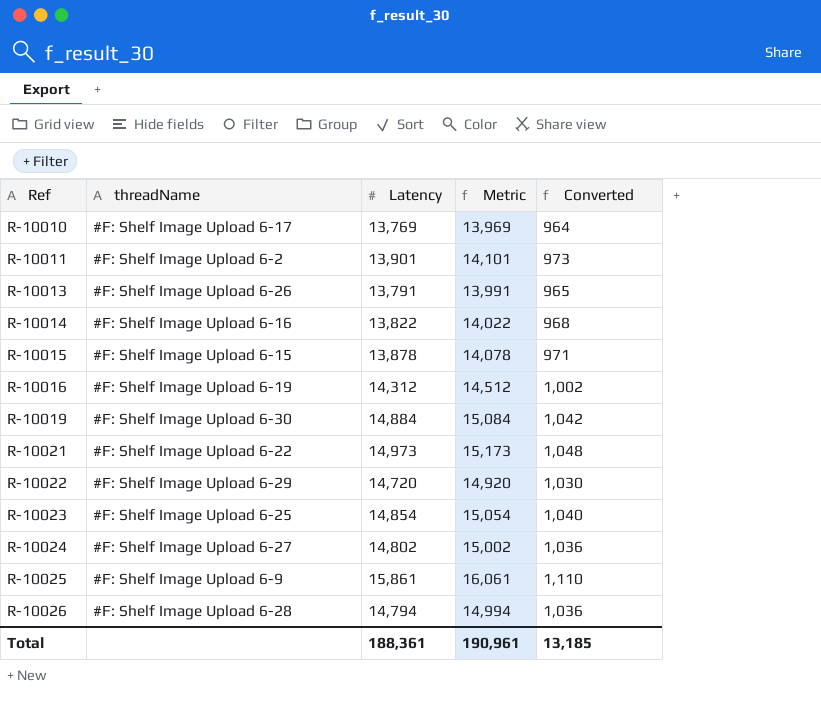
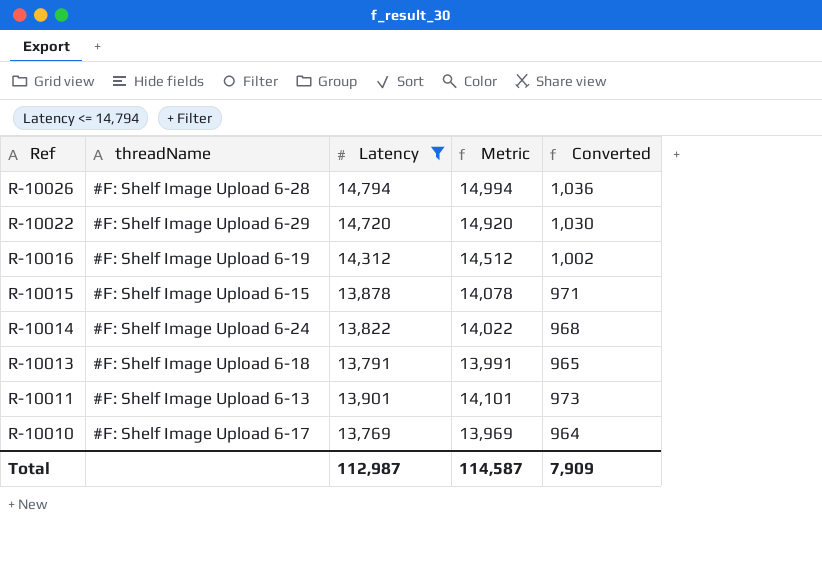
filter: none -> Latency <= 14,794
row order: Ref ascending -> Ref descending
R-10014 | threadName: #F: Shelf Image Upload 6-16 -> #F: Shelf Image Upload 6-24
R-10013 | threadName: #F: Shelf Image Upload 6-26 -> #F: Shelf Image Upload 6-18
R-10011 | threadName: #F: Shelf Image Upload 6-2 -> #F: Shelf Image Upload 6-13
Total | Latency: 188,361 -> 112,987
Total | Metric: 190,961 -> 114,587
Total | Converted: 13,185 -> 7,909

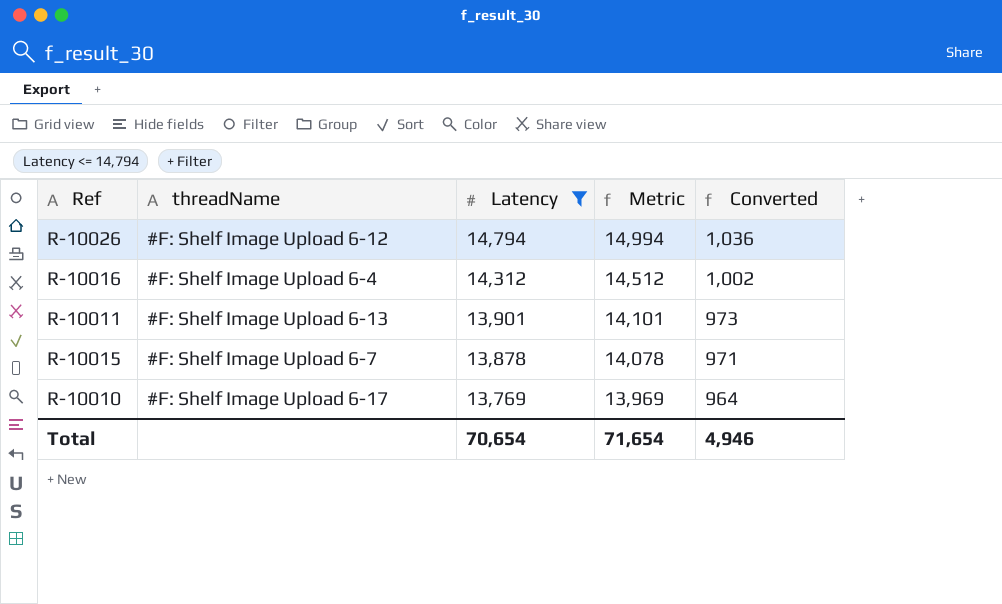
row order: Ref descending -> Latency descending
row R-10022: #F: Shelf Image Upload 6-29 | 14,720 | 14,920 | 1,030 -> none
row R-10014: #F: Shelf Image Upload 6-24 | 13,822 | 14,022 | 968 -> none
row R-10013: #F: Shelf Image Upload 6-18 | 13,791 | 13,991 | 965 -> none
R-10026 | threadName: #F: Shelf Image Upload 6-28 -> #F: Shelf Image Upload 6-12
R-10016 | threadName: #F: Shelf Image Upload 6-19 -> #F: Shelf Image Upload 6-4
R-10015 | threadName: #F: Shelf Image Upload 6-15 -> #F: Shelf Image Upload 6-7
Total | Latency: 112,987 -> 70,654
Total | Metric: 114,587 -> 71,654
Total | Converted: 7,909 -> 4,946

